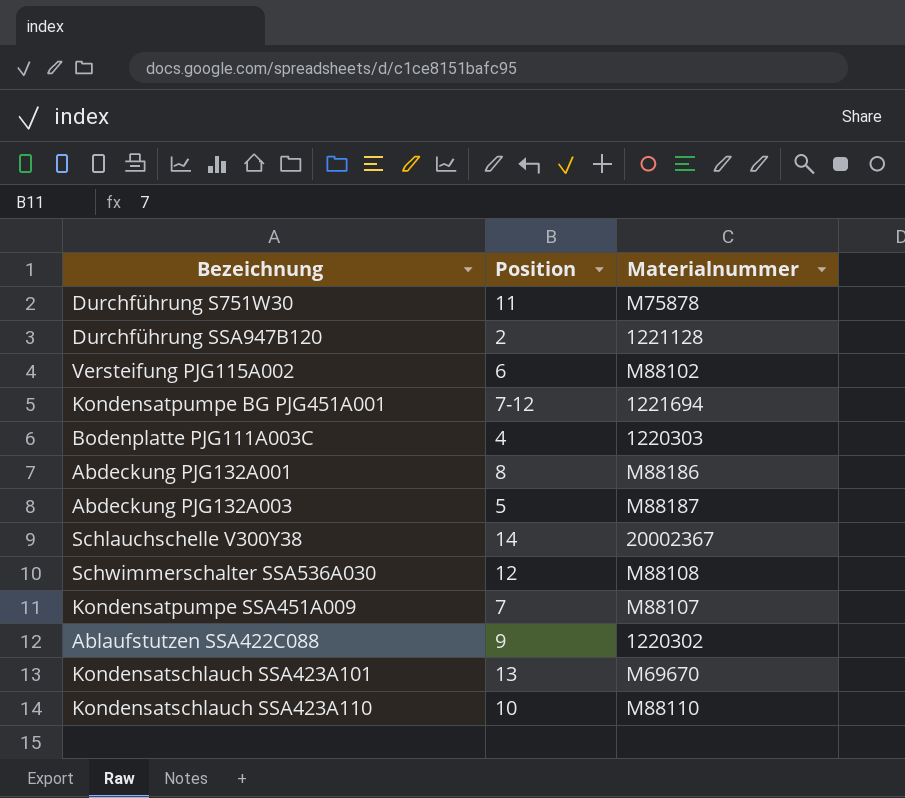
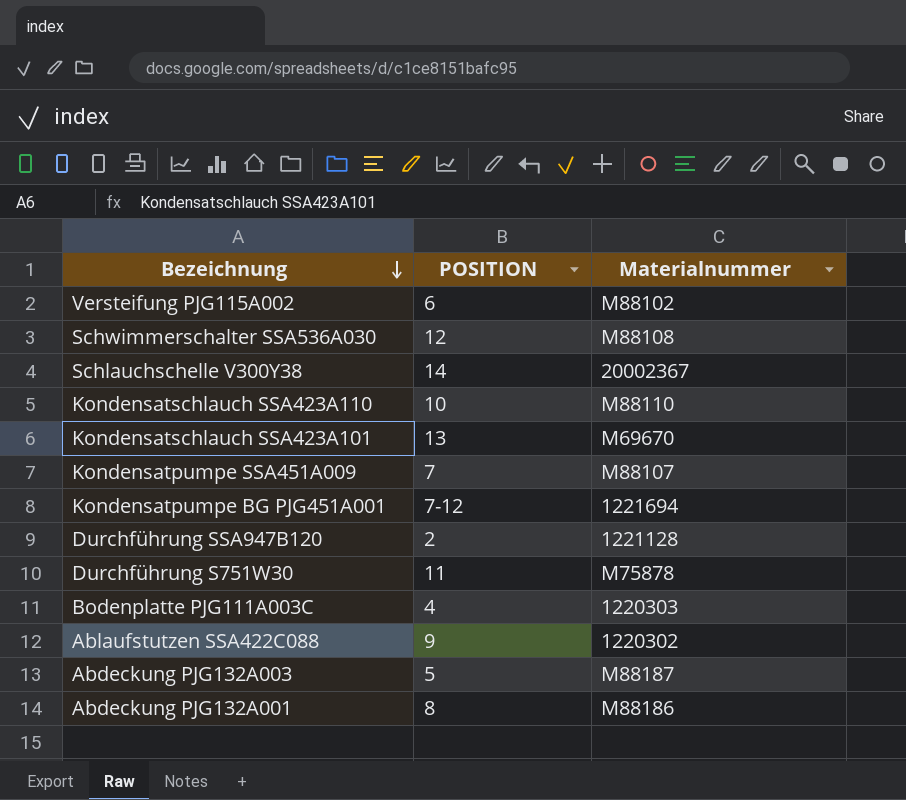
row order: none -> Bezeichnung descending
column name: Position -> POSITION

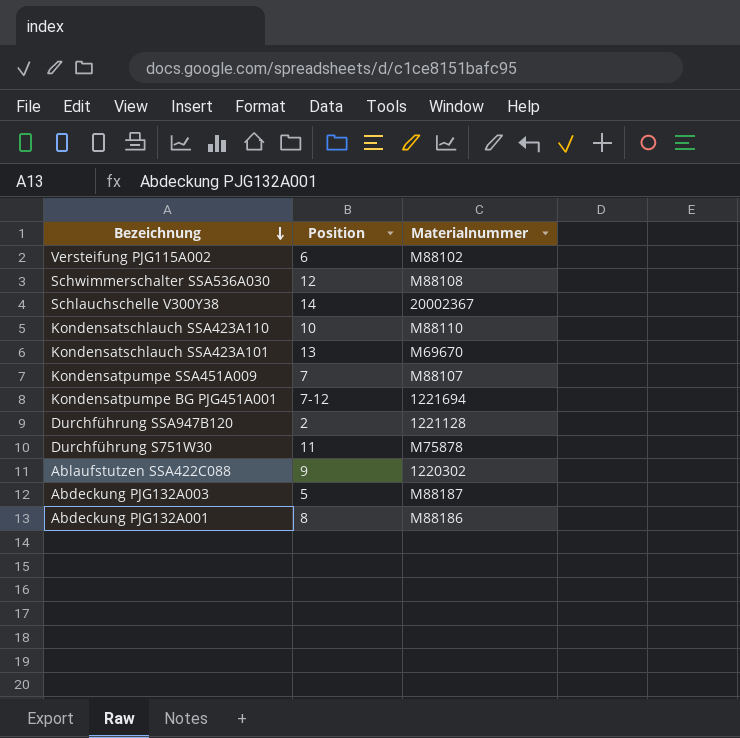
column name: POSITION -> Position
row Bodenplatte PJG111A003C: 4 | 1220303 -> none

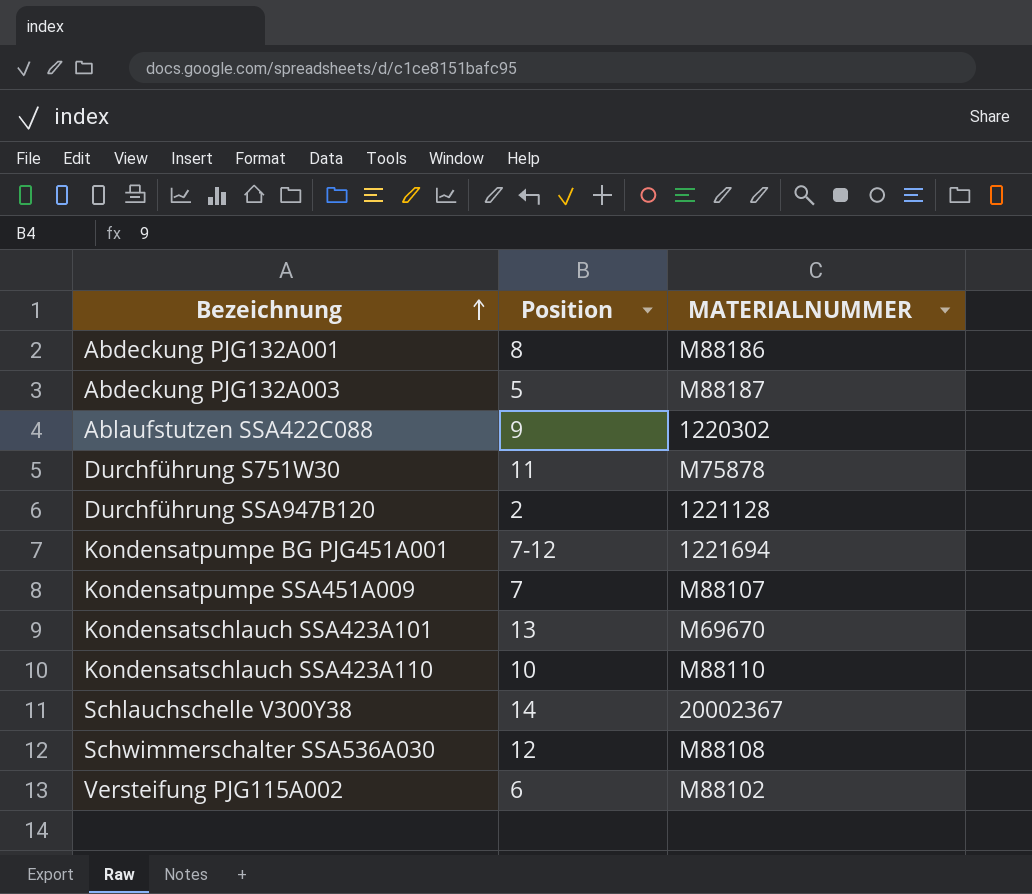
row order: Bezeichnung descending -> Bezeichnung ascending
column name: Materialnummer -> MATERIALNUMMER

